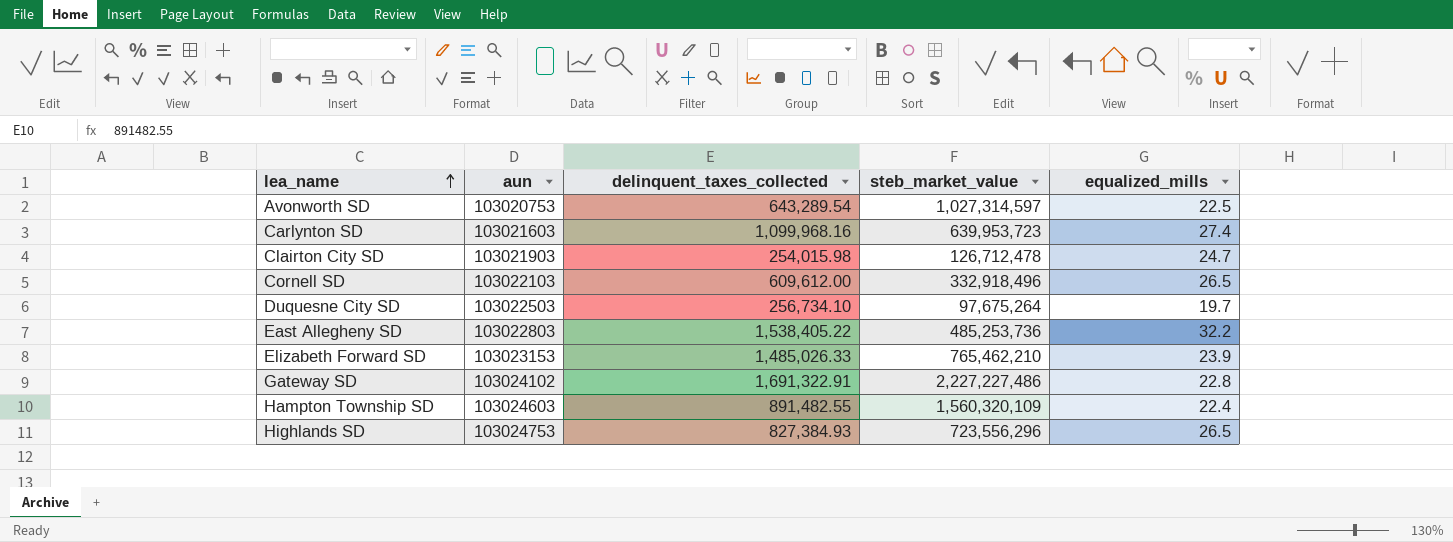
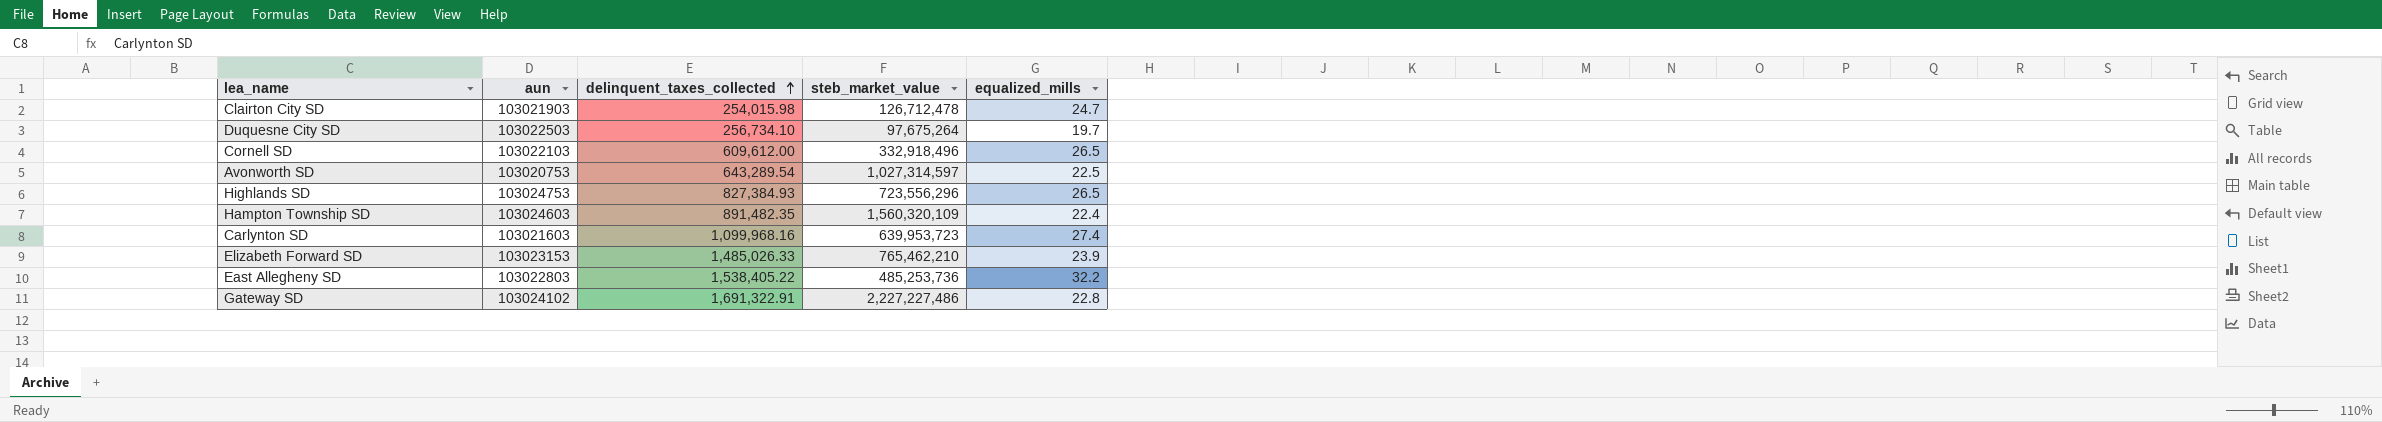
row order: lea_name ascending -> delinquent_taxes_collected ascending
Hampton Township SD | delinquent_taxes_collected: 891,482.55 -> 891,482.35

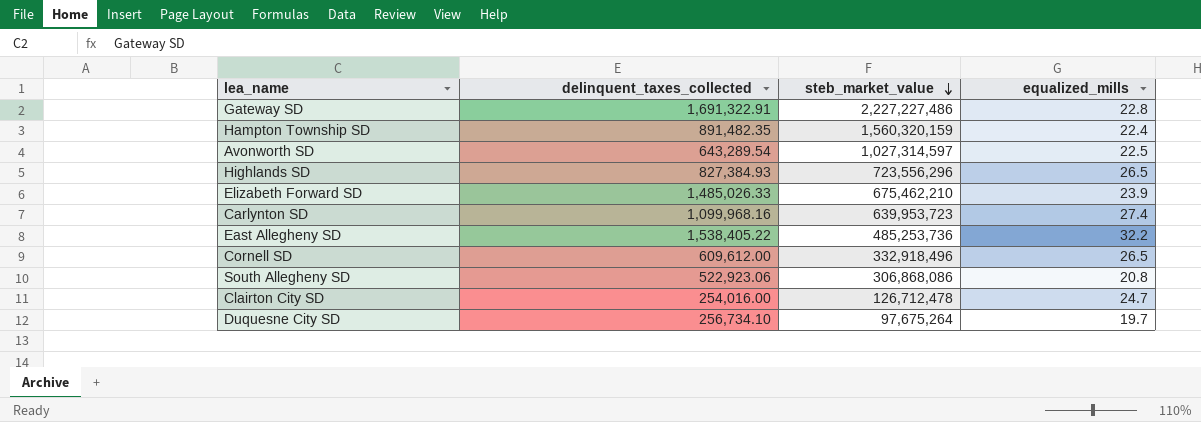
row order: delinquent_taxes_collected ascending -> steb_market_value descending
column aun | position: 2 -> none
Hampton Township SD | steb_market_value: 1,560,320,109 -> 1,560,320,159
Elizabeth Forward SD | steb_market_value: 765,462,210 -> 675,462,210
row South Allegheny SD: none -> 522,923.06 | 306,868,086 | 20.8
Clairton City SD | delinquent_taxes_collected: 254,015.98 -> 254,016.00

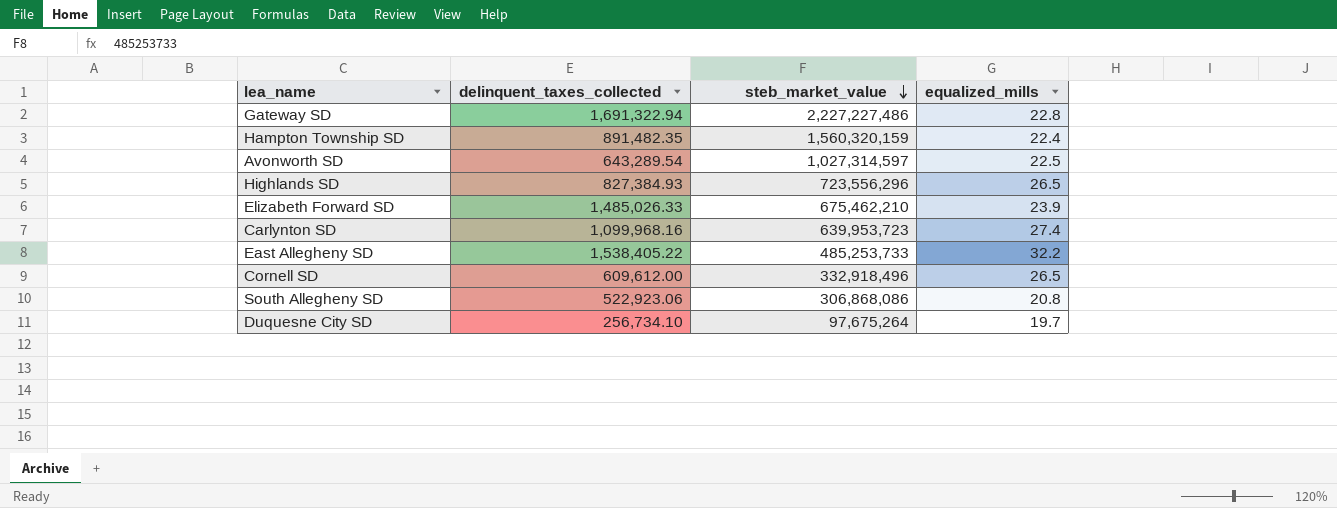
row Clairton City SD: 254,016.00 | 126,712,478 | 24.7 -> none
Gateway SD | delinquent_taxes_collected: 1,691,322.91 -> 1,691,322.94
East Allegheny SD | steb_market_value: 485,253,736 -> 485,253,733

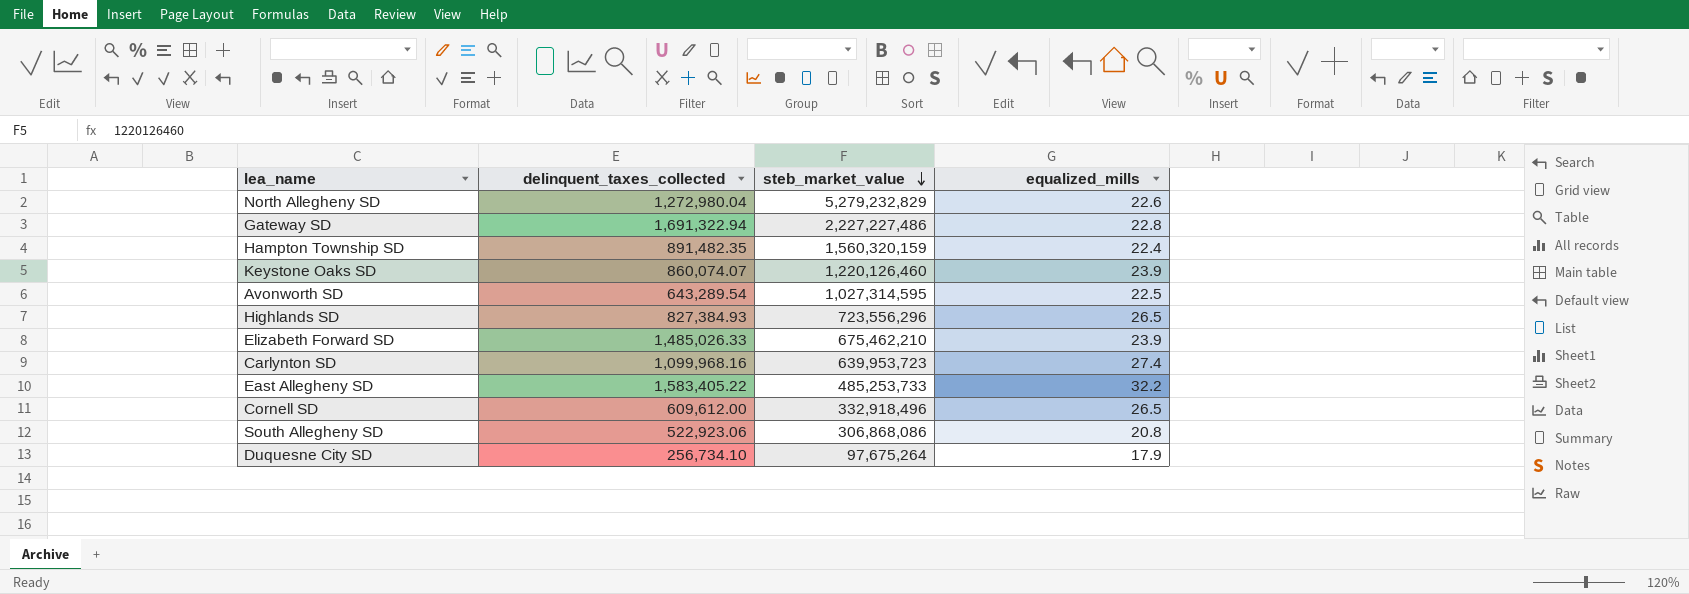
row North Allegheny SD: none -> 1,272,980.04 | 5,279,232,829 | 22.6
row Keystone Oaks SD: none -> 860,074.07 | 1,220,126,460 | 23.9
Avonworth SD | steb_market_value: 1,027,314,597 -> 1,027,314,595
East Allegheny SD | delinquent_taxes_collected: 1,538,405.22 -> 1,583,405.22
Duquesne City SD | equalized_mills: 19.7 -> 17.9

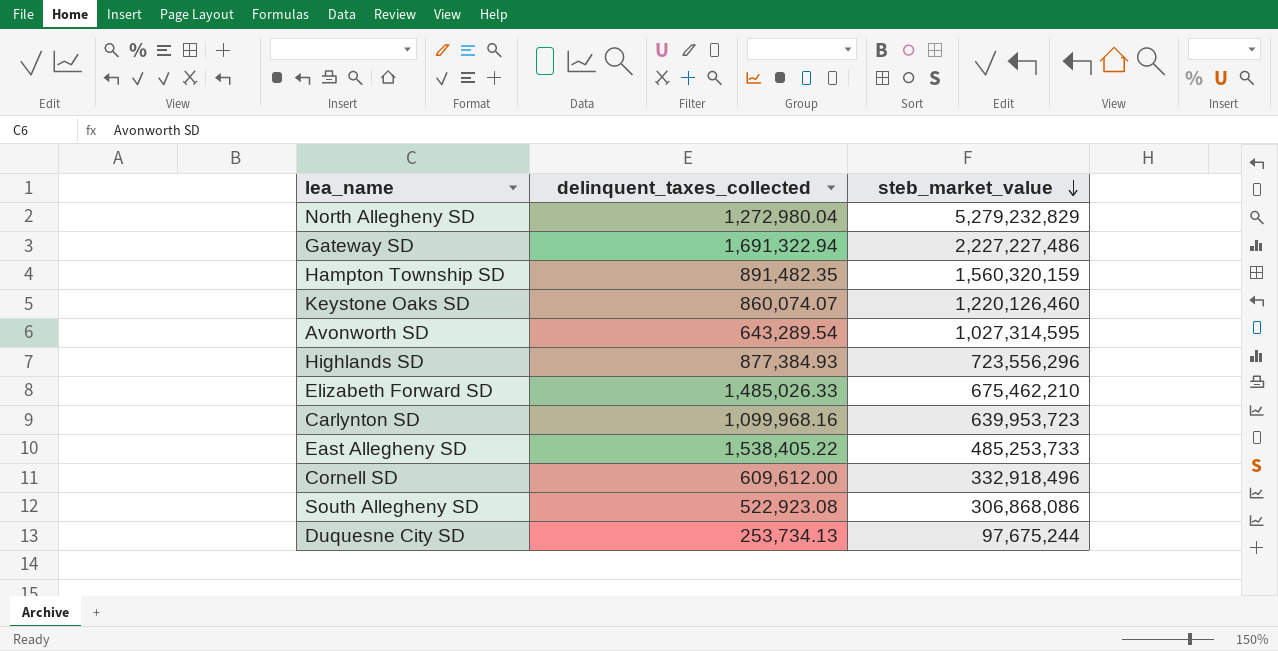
column equalized_mills | position: 4 -> none
Highlands SD | delinquent_taxes_collected: 827,384.93 -> 877,384.93
East Allegheny SD | delinquent_taxes_collected: 1,583,405.22 -> 1,538,405.22
South Allegheny SD | delinquent_taxes_collected: 522,923.06 -> 522,923.08
Duquesne City SD | delinquent_taxes_collected: 256,734.10 -> 253,734.13
Duquesne City SD | steb_market_value: 97,675,264 -> 97,675,244

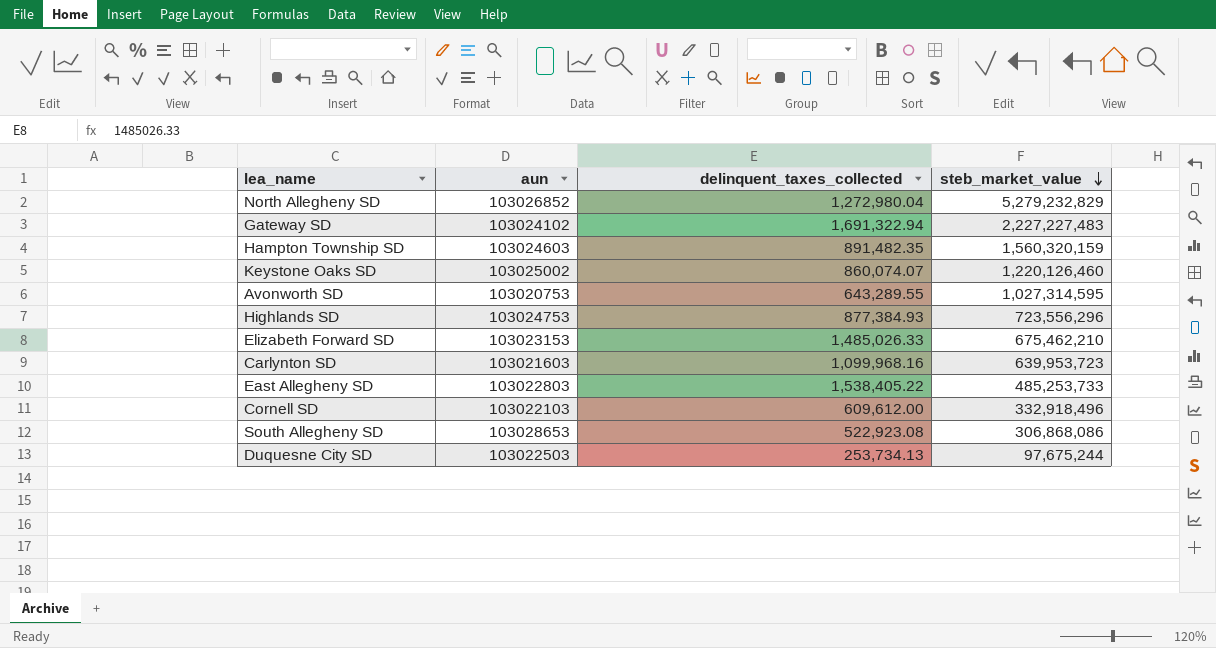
column aun | position: none -> 2
Gateway SD | steb_market_value: 2,227,227,486 -> 2,227,227,483
Avonworth SD | delinquent_taxes_collected: 643,289.54 -> 643,289.55

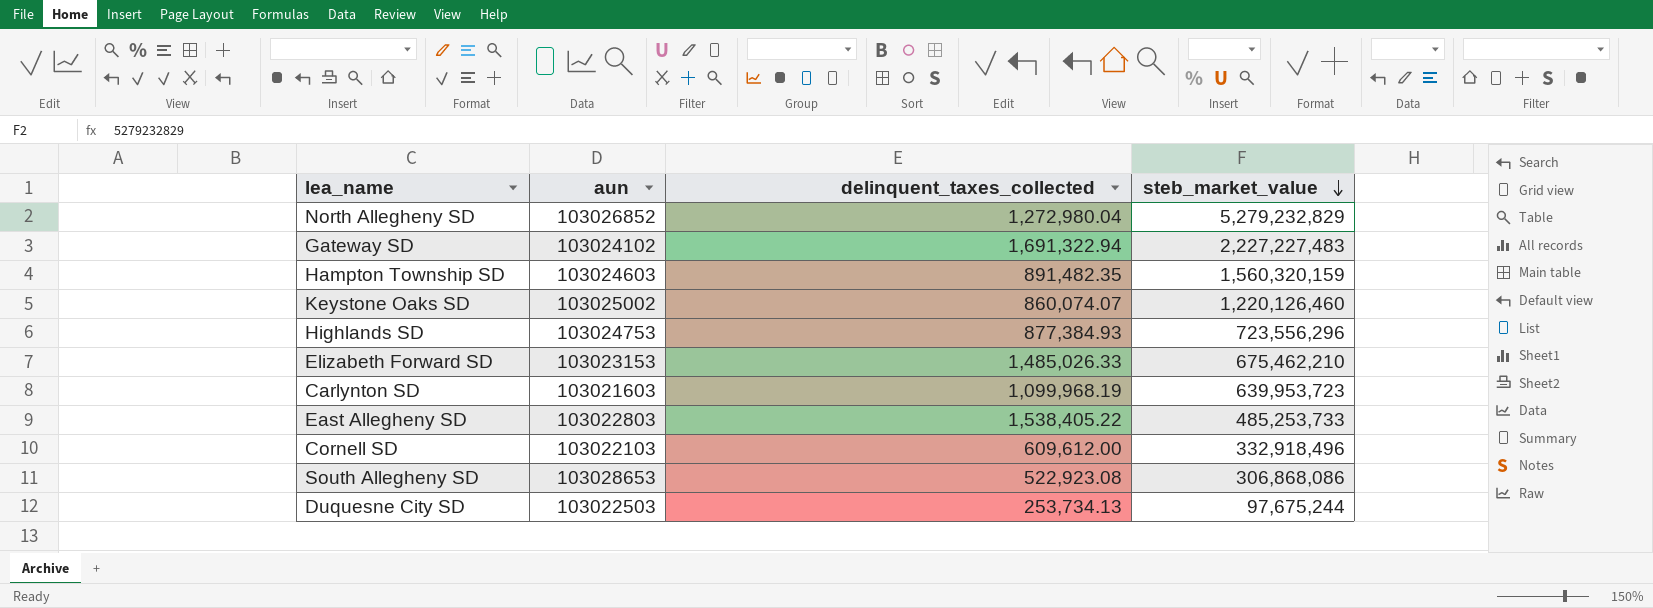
row Avonworth SD: 103020753 | 643,289.55 | 1,027,314,595 -> none
Carlynton SD | delinquent_taxes_collected: 1,099,968.16 -> 1,099,968.19

